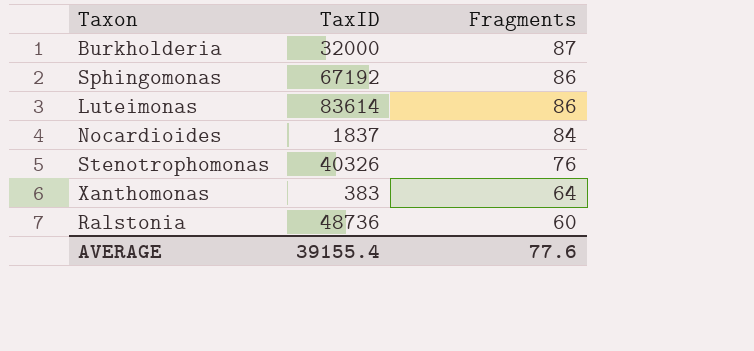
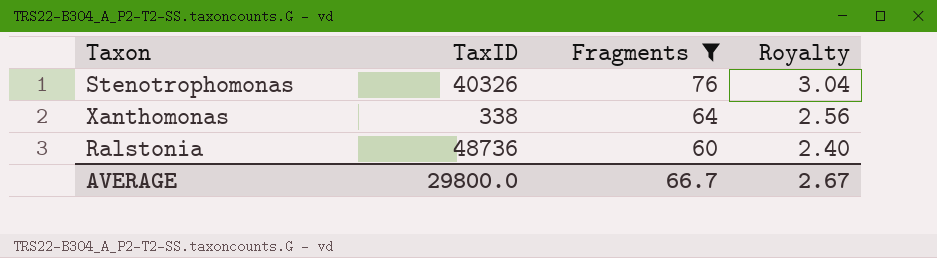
filter: none -> Fragments <= 76
column Royalty | formula: none -> [Fragments] * 0.04
Xanthomonas | TaxID: 383 -> 338
AVERAGE | TaxID: 39155.4 -> 29800.0
AVERAGE | Fragments: 77.6 -> 66.7

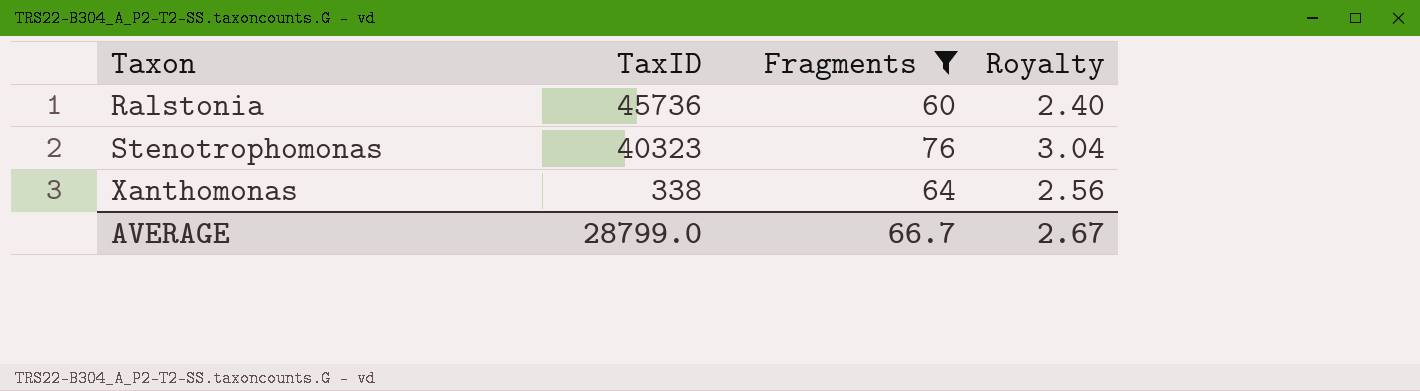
row order: Fragments descending -> Taxon ascending
Ralstonia | TaxID: 48736 -> 45736
Stenotrophomonas | TaxID: 40326 -> 40323
AVERAGE | TaxID: 29800.0 -> 28799.0

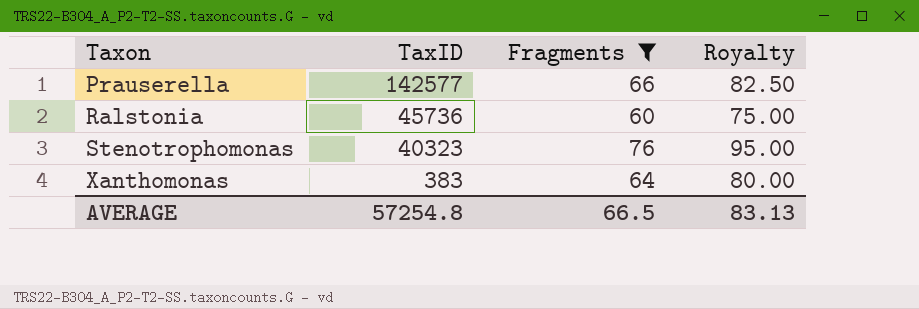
column Royalty | formula: [Fragments] * 0.04 -> [Fragments] * 1.25
row Prauserella: none -> 142577 | 66 | 82.50
Xanthomonas | TaxID: 338 -> 383
AVERAGE | TaxID: 28799.0 -> 57254.8
AVERAGE | Fragments: 66.7 -> 66.5
AVERAGE | Royalty: 2.67 -> 83.13

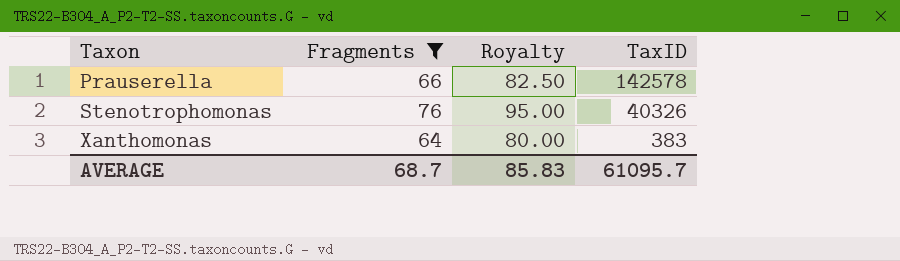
column TaxID | position: 2 -> 4
row Ralstonia: 45736 | 60 | 75.00 -> none
Prauserella | TaxID: 142577 -> 142578
Stenotrophomonas | TaxID: 40323 -> 40326
AVERAGE | Fragments: 66.5 -> 68.7
AVERAGE | Royalty: 83.13 -> 85.83
AVERAGE | TaxID: 57254.8 -> 61095.7

